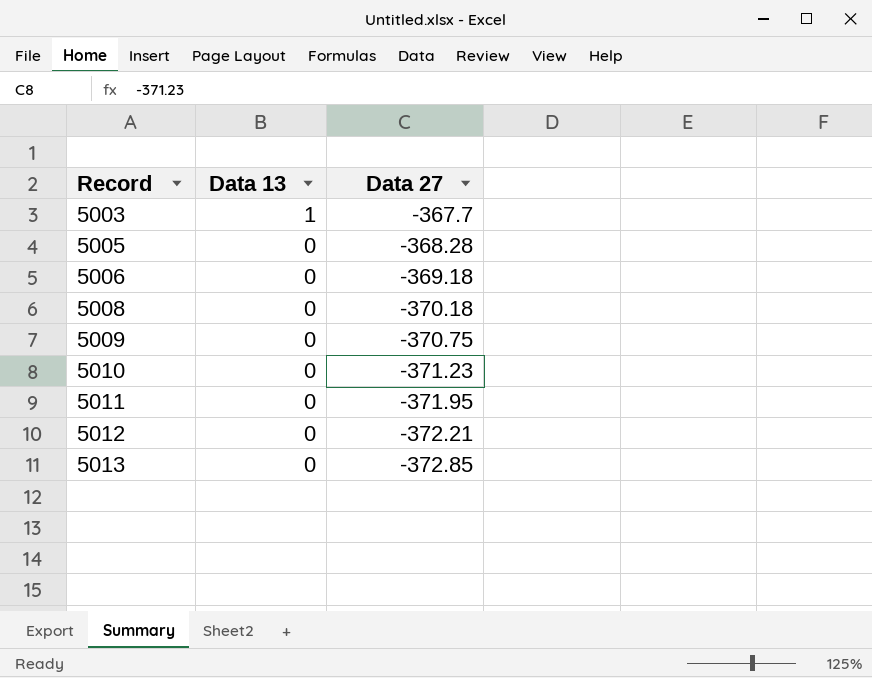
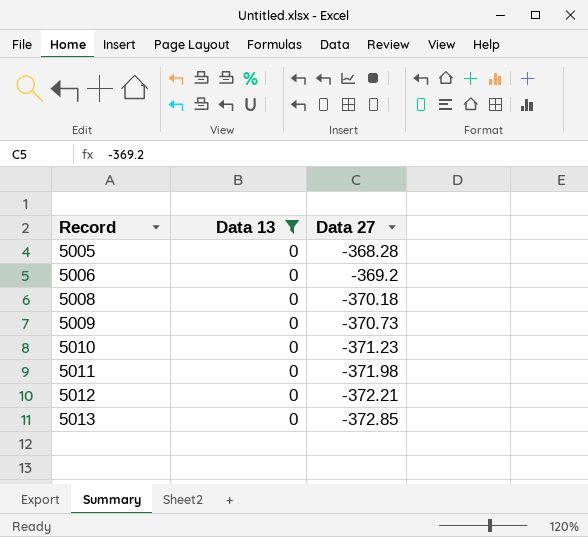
filter: none -> Data 13 = 0
5006 | Data 27: -369.18 -> -369.2
5009 | Data 27: -370.75 -> -370.73
5011 | Data 27: -371.95 -> -371.98

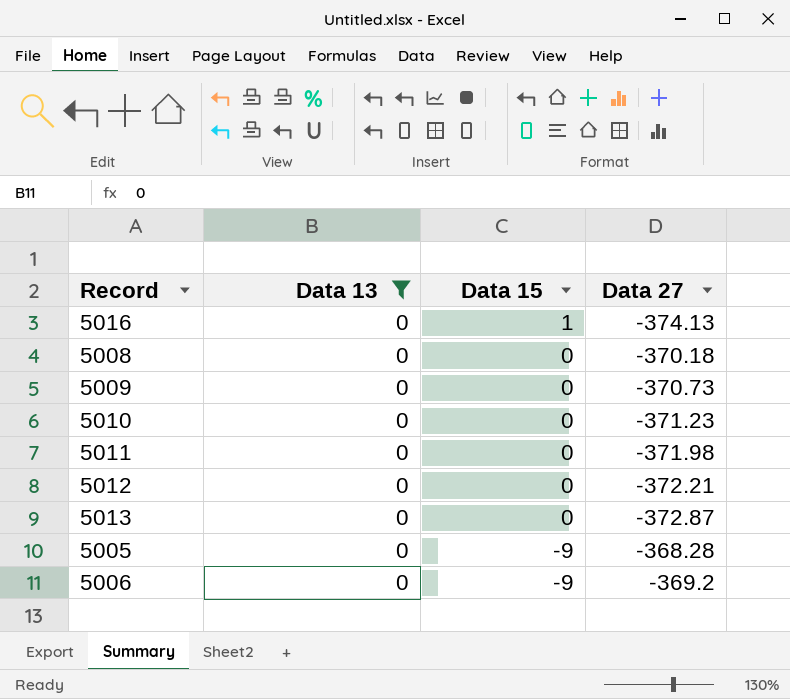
row order: Record ascending -> Data 15 descending
column Data 15 | position: none -> 3
row 5016: none -> 0 | 1 | -374.13
5013 | Data 27: -372.85 -> -372.87

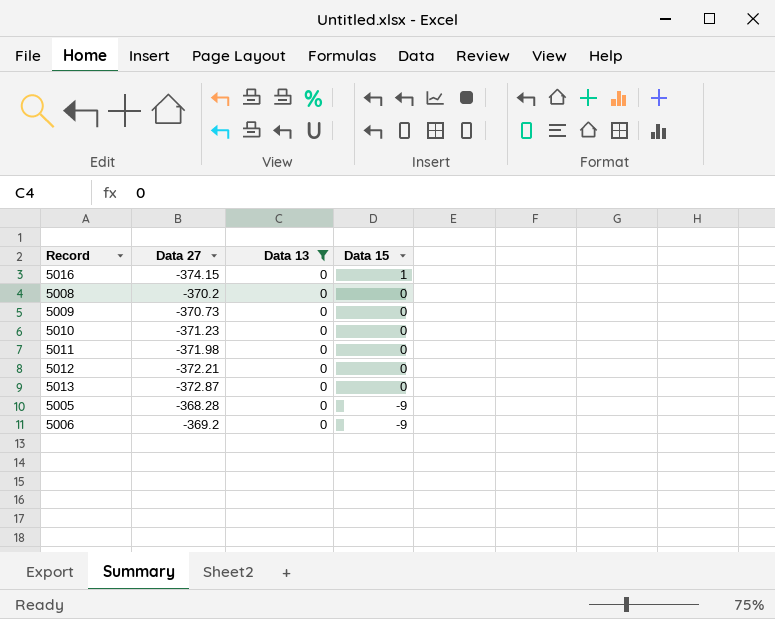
column Data 27 | position: 4 -> 2
5016 | Data 27: -374.13 -> -374.15
5008 | Data 27: -370.18 -> -370.2

